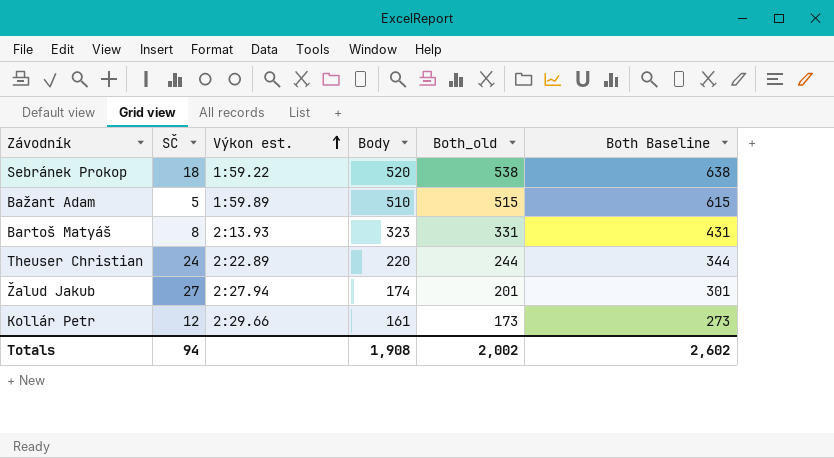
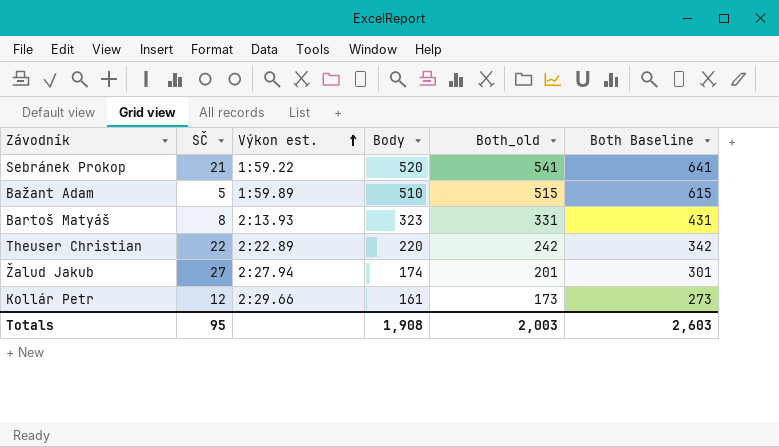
Sebránek Prokop | SČ: 18 -> 21
Sebránek Prokop | Both_old: 538 -> 541
Sebránek Prokop | Both Baseline: 638 -> 641
Theuser Christian | SČ: 24 -> 22
Theuser Christian | Both_old: 244 -> 242
Theuser Christian | Both Baseline: 344 -> 342
Totals | SČ: 94 -> 95
Totals | Both_old: 2,002 -> 2,003
Totals | Both Baseline: 2,602 -> 2,603

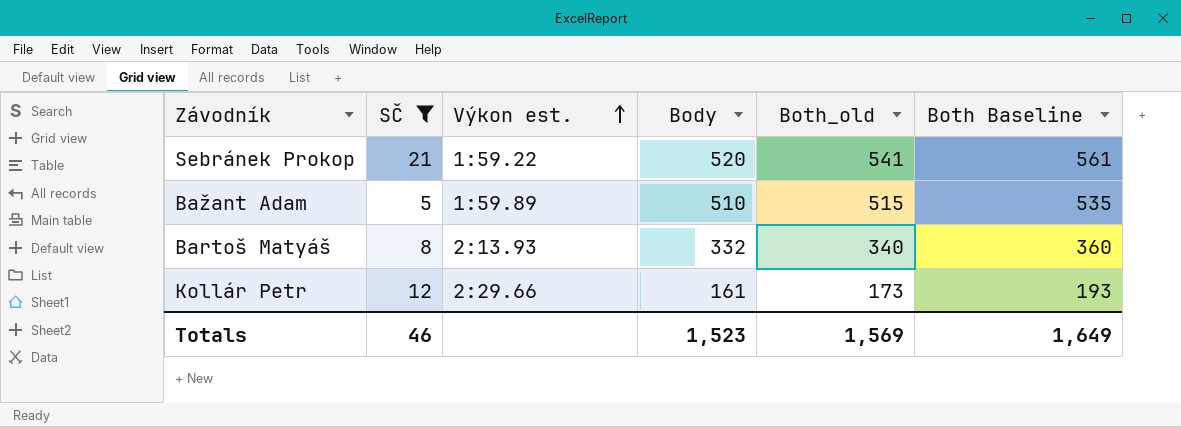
filter: none -> SČ <= 21
column Both Baseline | formula: [Both_old] + 100 -> [Both_old] + 20
Bartoš Matyáš | Body: 323 -> 332
Bartoš Matyáš | Both_old: 331 -> 340
Totals | SČ: 95 -> 46
Totals | Body: 1,908 -> 1,523
Totals | Both_old: 2,003 -> 1,569
Totals | Both Baseline: 2,603 -> 1,649

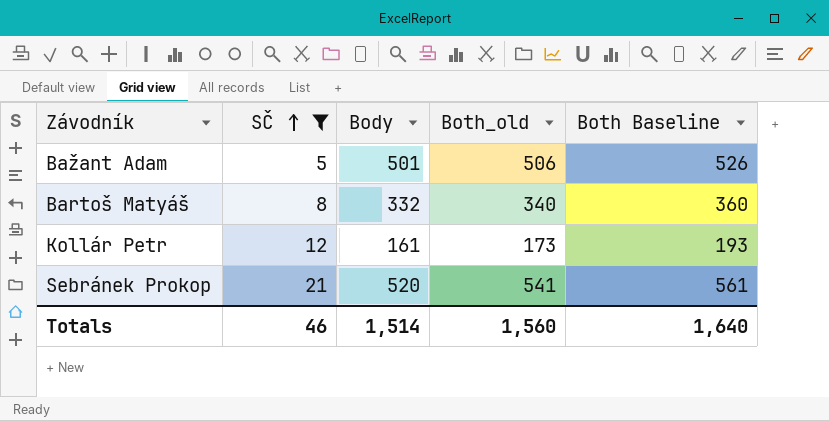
row order: Výkon est. ascending -> SČ ascending
column Výkon est. | position: 3 -> none
Bažant Adam | Body: 510 -> 501
Bažant Adam | Both_old: 515 -> 506
Bažant Adam | Both Baseline: 535 -> 526
Totals | Body: 1,523 -> 1,514
Totals | Both_old: 1,569 -> 1,560
Totals | Both Baseline: 1,649 -> 1,640

